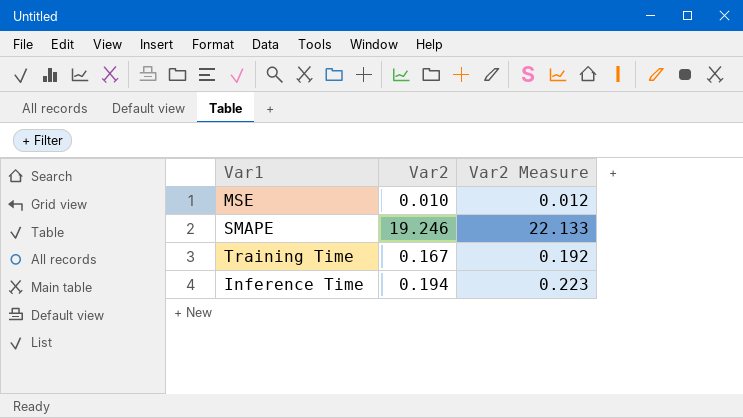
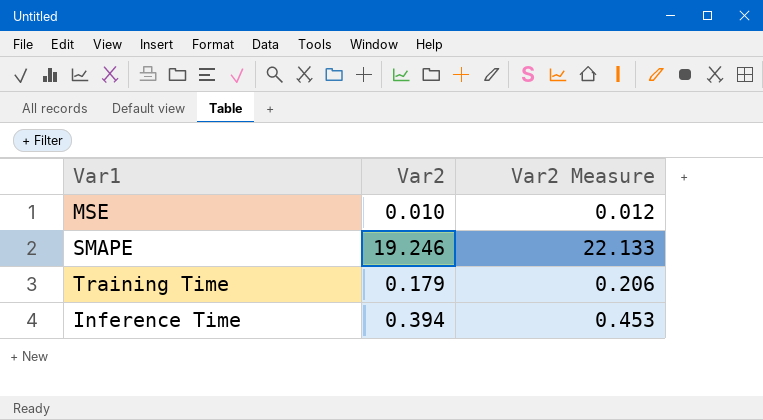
Training Time | Var2: 0.167 -> 0.179
Training Time | Var2 Measure: 0.192 -> 0.206
Inference Time | Var2: 0.194 -> 0.394
Inference Time | Var2 Measure: 0.223 -> 0.453

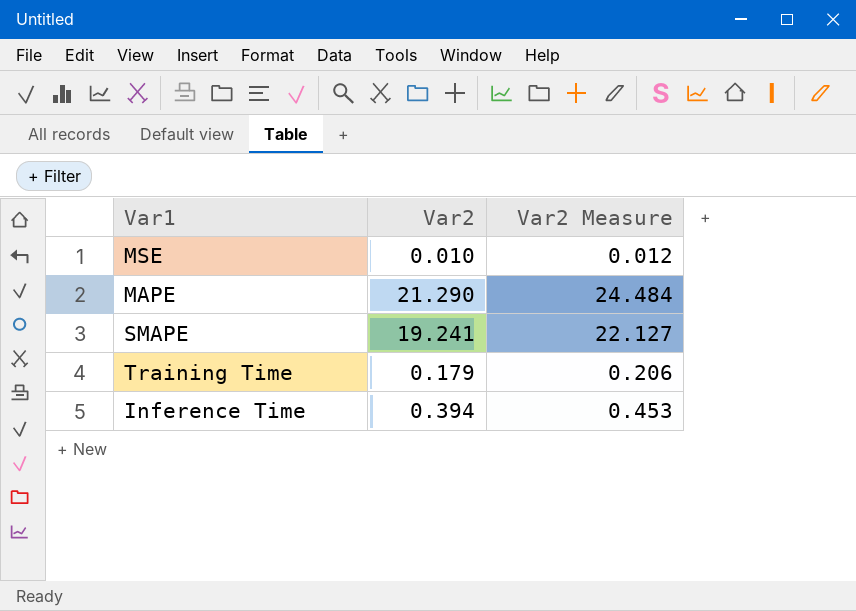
row MAPE: none -> 21.290 | 24.484
SMAPE | Var2: 19.246 -> 19.241
SMAPE | Var2 Measure: 22.133 -> 22.127

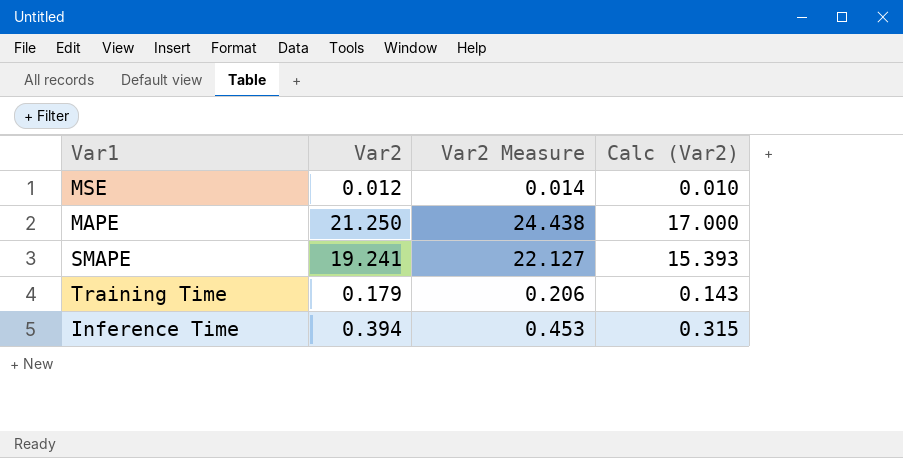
column Calc (Var2) | formula: none -> [Var2] * 0.8
MSE | Var2: 0.010 -> 0.012
MSE | Var2 Measure: 0.012 -> 0.014
MAPE | Var2: 21.290 -> 21.250
MAPE | Var2 Measure: 24.484 -> 24.438

